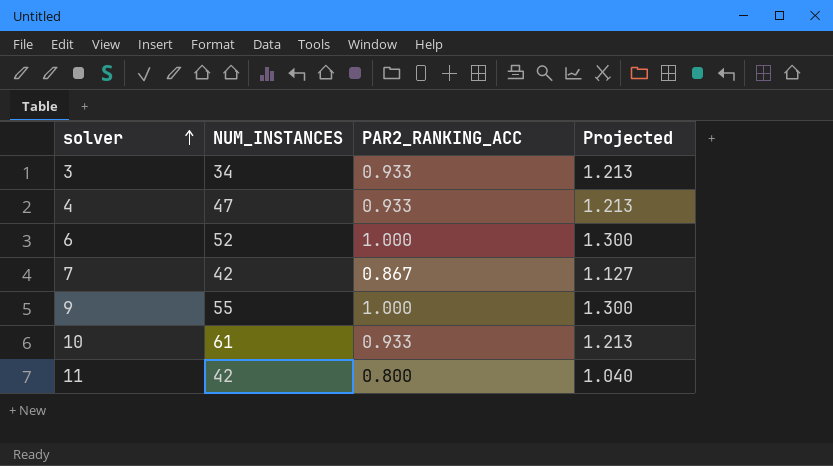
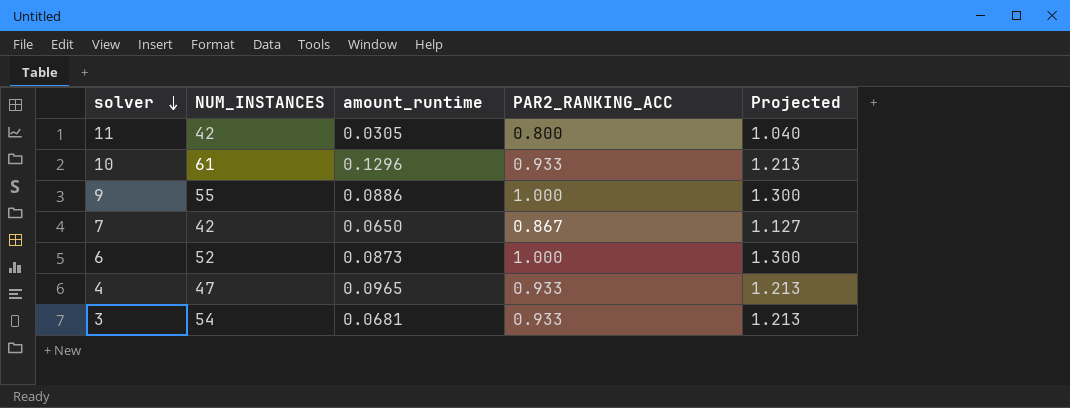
row order: solver ascending -> solver descending
column amount_runtime | position: none -> 3
3 | NUM_INSTANCES: 34 -> 54

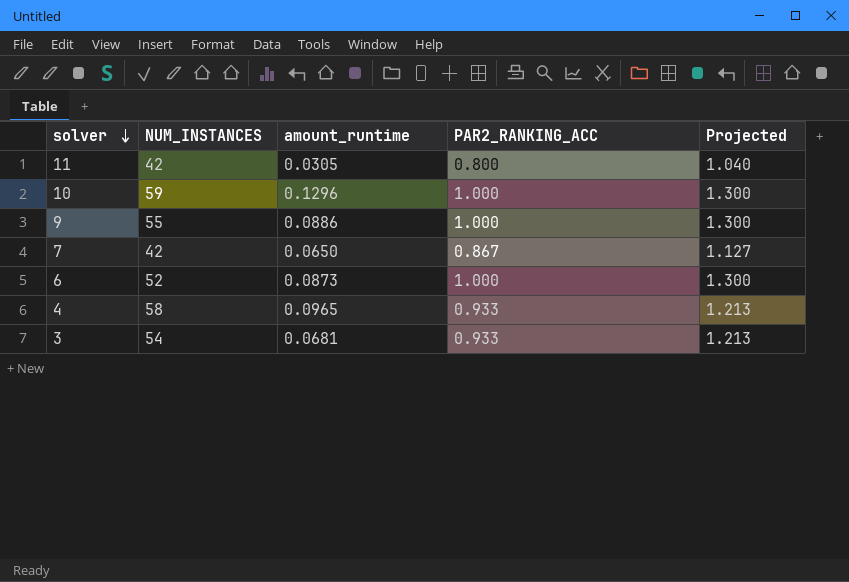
10 | NUM_INSTANCES: 61 -> 59
10 | PAR2_RANKING_ACC: 0.933 -> 1.000
10 | Projected: 1.213 -> 1.300
4 | NUM_INSTANCES: 47 -> 58

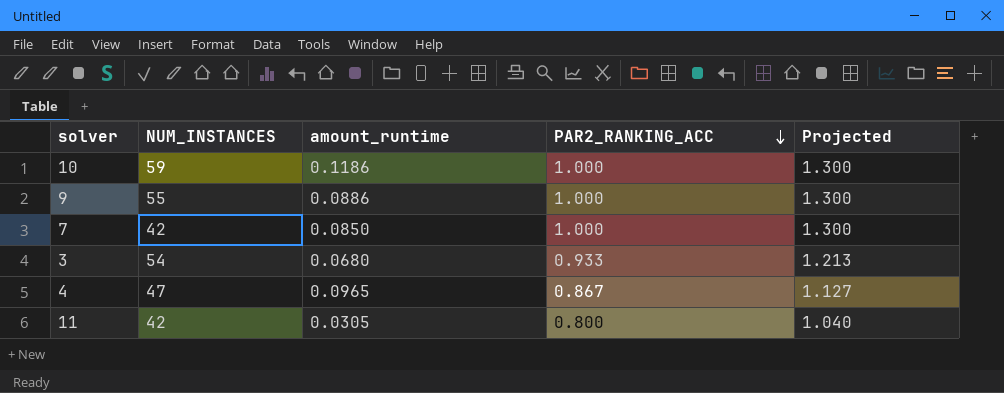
row order: solver descending -> PAR2_RANKING_ACC descending
row 6: 52 | 0.0873 | 1.000 | 1.300 -> none
10 | amount_runtime: 0.1296 -> 0.1186
7 | amount_runtime: 0.0650 -> 0.0850
7 | PAR2_RANKING_ACC: 0.867 -> 1.000
7 | Projected: 1.127 -> 1.300
3 | amount_runtime: 0.0681 -> 0.0680
4 | NUM_INSTANCES: 58 -> 47
4 | PAR2_RANKING_ACC: 0.933 -> 0.867
4 | Projected: 1.213 -> 1.127

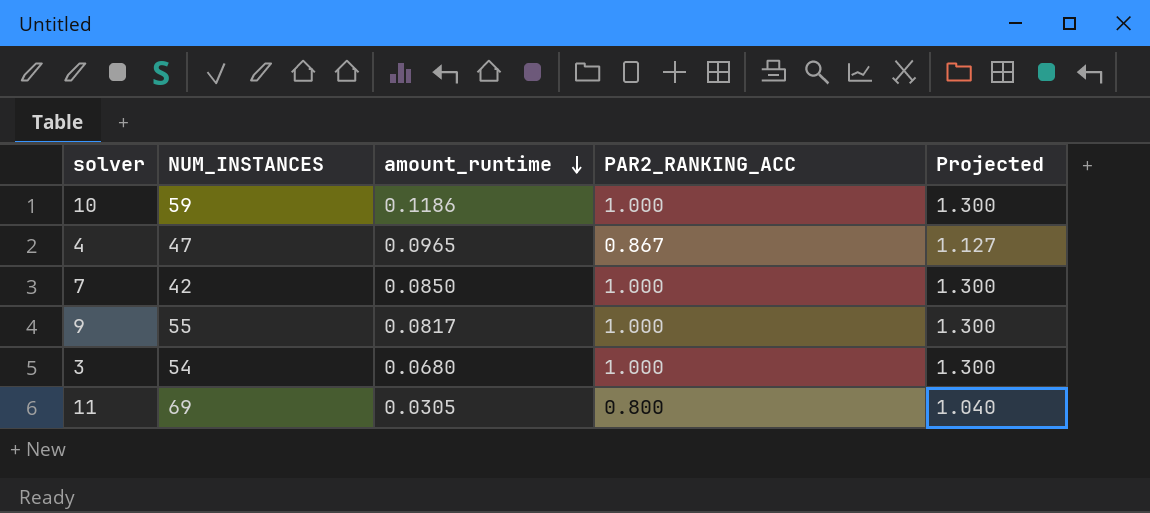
row order: PAR2_RANKING_ACC descending -> amount_runtime descending
9 | amount_runtime: 0.0886 -> 0.0817
3 | PAR2_RANKING_ACC: 0.933 -> 1.000
3 | Projected: 1.213 -> 1.300
11 | NUM_INSTANCES: 42 -> 69

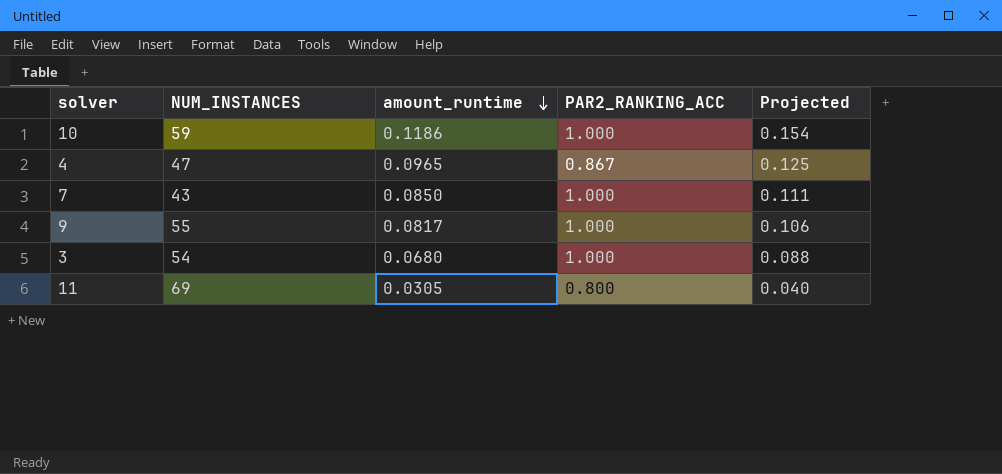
column Projected | formula: [PAR2_RANKING_ACC] * 1.3 -> [amount_runtime] * 1.3
7 | NUM_INSTANCES: 42 -> 43

